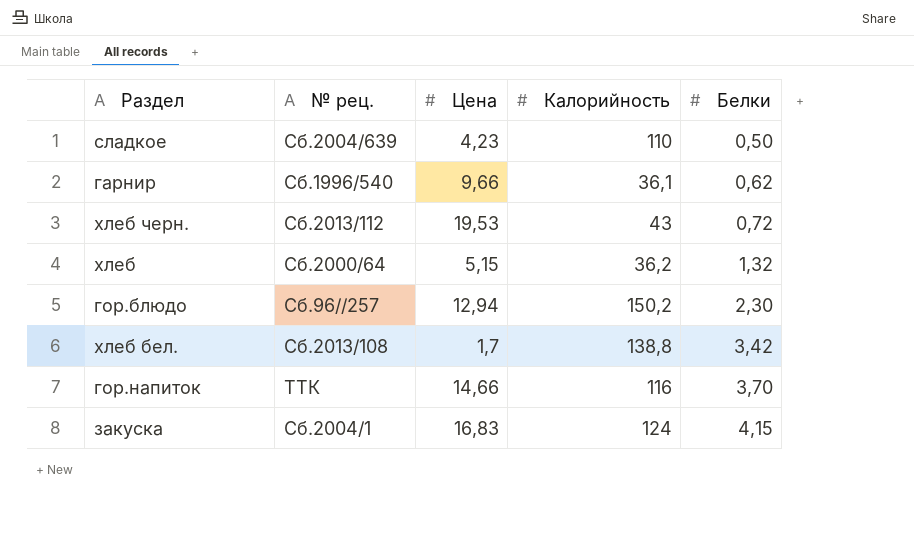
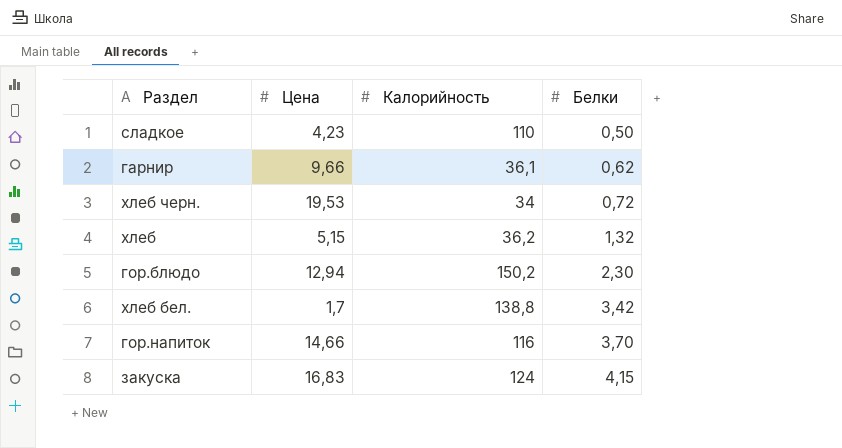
column № рец. | position: 2 -> none
хлеб черн. | Калорийность: 43 -> 34

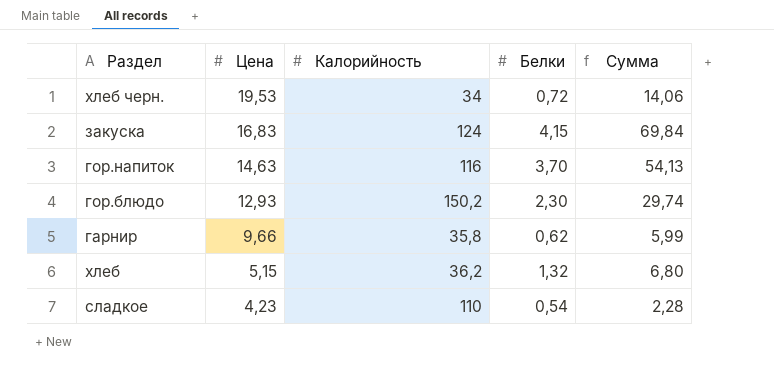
row order: Белки ascending -> Цена descending
column Сумма | formula: none -> [Цена] * [Белки]
row хлеб бел.: 1,7 | 138,8 | 3,42 -> none
гор.напиток | Цена: 14,66 -> 14,63
гор.блюдо | Цена: 12,94 -> 12,93
гарнир | Калорийность: 36,1 -> 35,8
сладкое | Белки: 0,50 -> 0,54

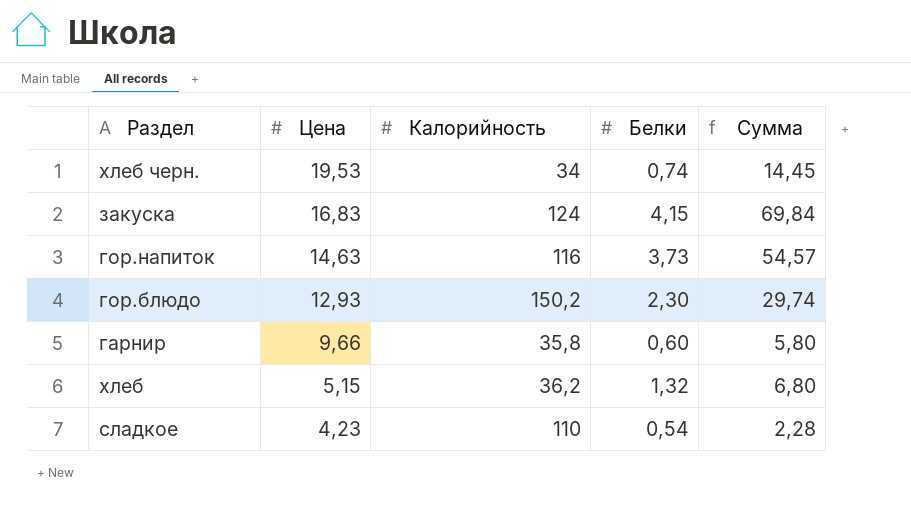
хлеб черн. | Белки: 0,72 -> 0,74
хлеб черн. | Сумма: 14,06 -> 14,45
гор.напиток | Белки: 3,70 -> 3,73
гор.напиток | Сумма: 54,13 -> 54,57
гарнир | Белки: 0,62 -> 0,60
гарнир | Сумма: 5,99 -> 5,80

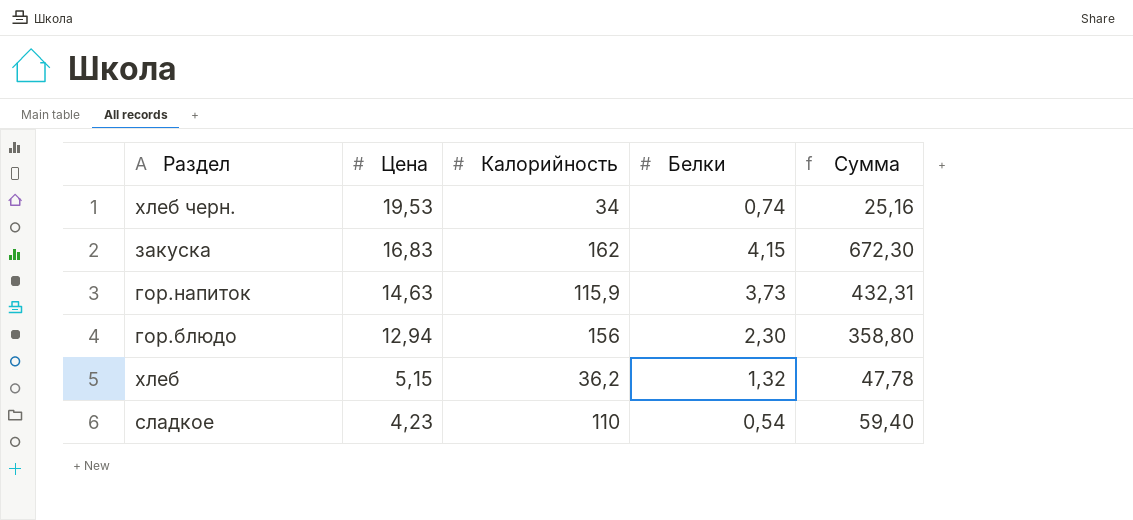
column Сумма | formula: [Цена] * [Белки] -> [Калорийность] * [Белки]
row гарнир: 9,66 | 35,8 | 0,60 | 5,80 -> none
закуска | Калорийность: 124 -> 162
гор.напиток | Калорийность: 116 -> 115,9
гор.блюдо | Цена: 12,93 -> 12,94
гор.блюдо | Калорийность: 150,2 -> 156

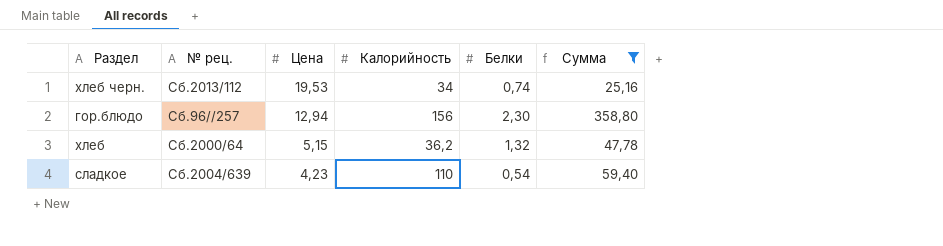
filter: none -> Сумма <= 358,80
column № рец. | position: none -> 2

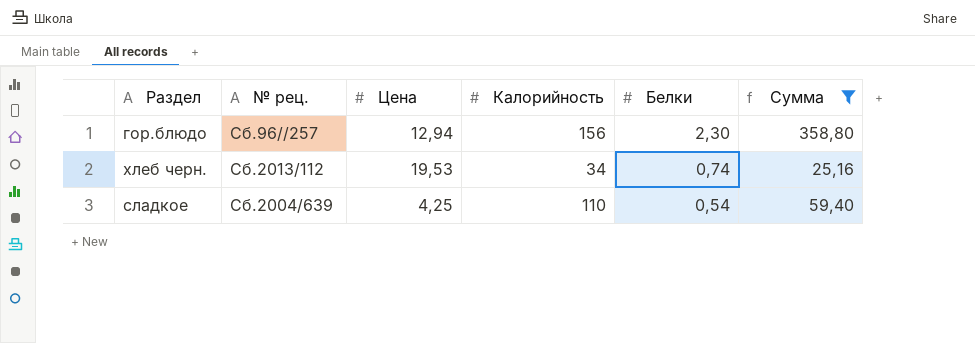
row order: Цена descending -> Белки descending
row хлеб: Сб.2000/64 | 5,15 | 36,2 | 1,32 | 47,78 -> none
сладкое | Цена: 4,23 -> 4,25

